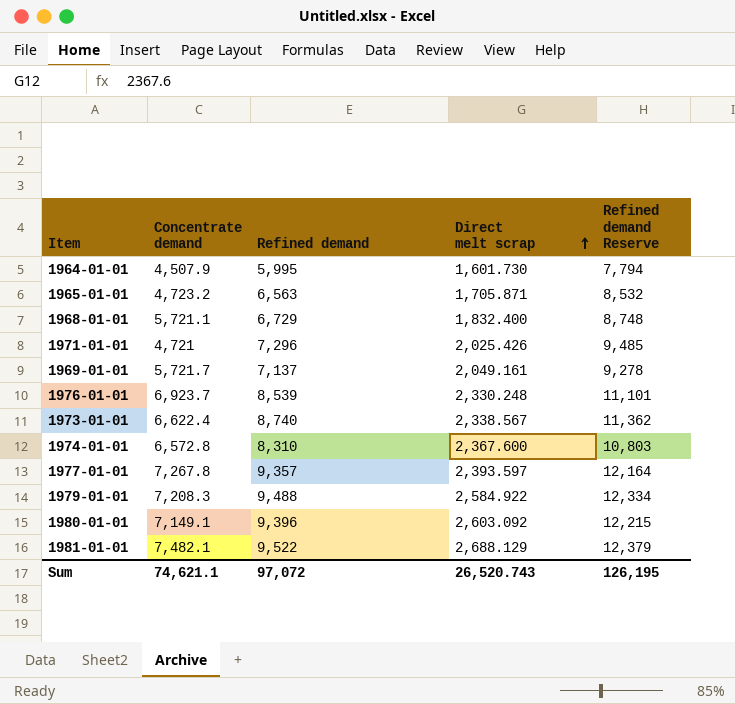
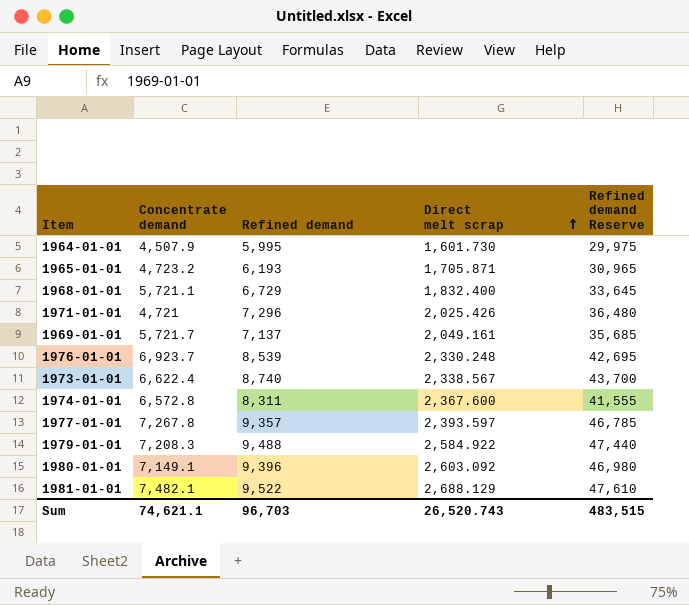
column Refined demand Reserve | formula: [Refined demand] * 1.3 -> [Refined demand] * 5
1965-01-01 | Refined demand: 6,563 -> 6,193
1974-01-01 | Refined demand: 8,310 -> 8,311
Sum | Refined demand: 97,072 -> 96,703
Sum | Refined demand Reserve: 126,195 -> 483,515

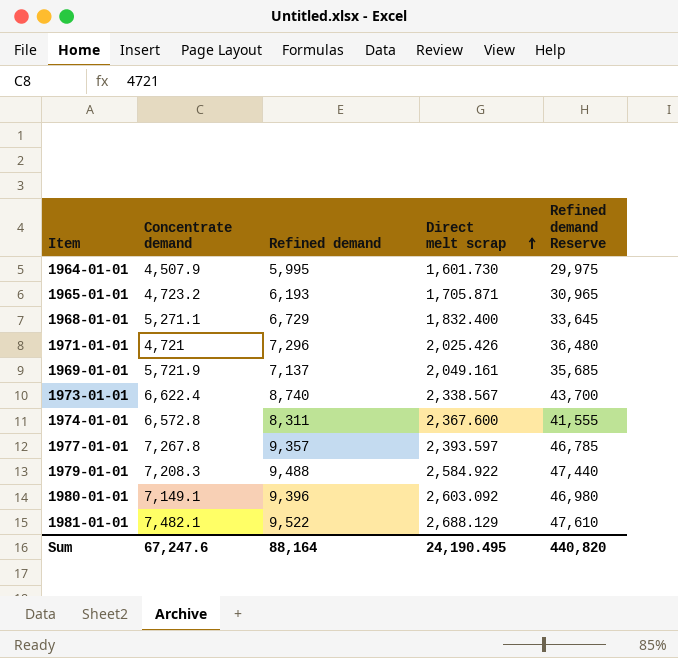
row 1976-01-01: 6,923.7 | 8,539 | 2,330.248 | 42,695 -> none
1968-01-01 | Concentrate demand: 5,721.1 -> 5,271.1
1969-01-01 | Concentrate demand: 5,721.7 -> 5,721.9
Sum | Concentrate demand: 74,621.1 -> 67,247.6
Sum | Refined demand: 96,703 -> 88,164
Sum | Direct melt scrap: 26,520.743 -> 24,190.495
Sum | Refined demand Reserve: 483,515 -> 440,820

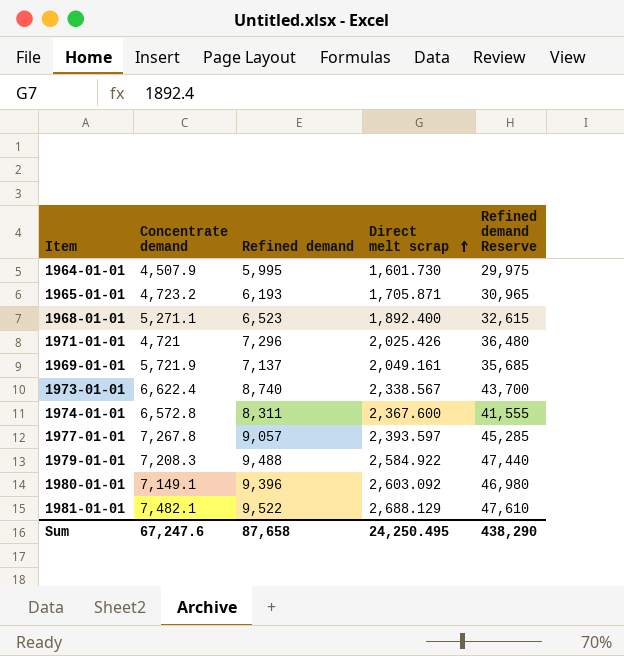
1968-01-01 | Refined demand: 6,729 -> 6,523
1968-01-01 | Direct melt scrap: 1,832.400 -> 1,892.400
1968-01-01 | Refined demand Reserve: 33,645 -> 32,615
1977-01-01 | Refined demand: 9,357 -> 9,057
1977-01-01 | Refined demand Reserve: 46,785 -> 45,285
Sum | Refined demand: 88,164 -> 87,658
Sum | Direct melt scrap: 24,190.495 -> 24,250.495
Sum | Refined demand Reserve: 440,820 -> 438,290

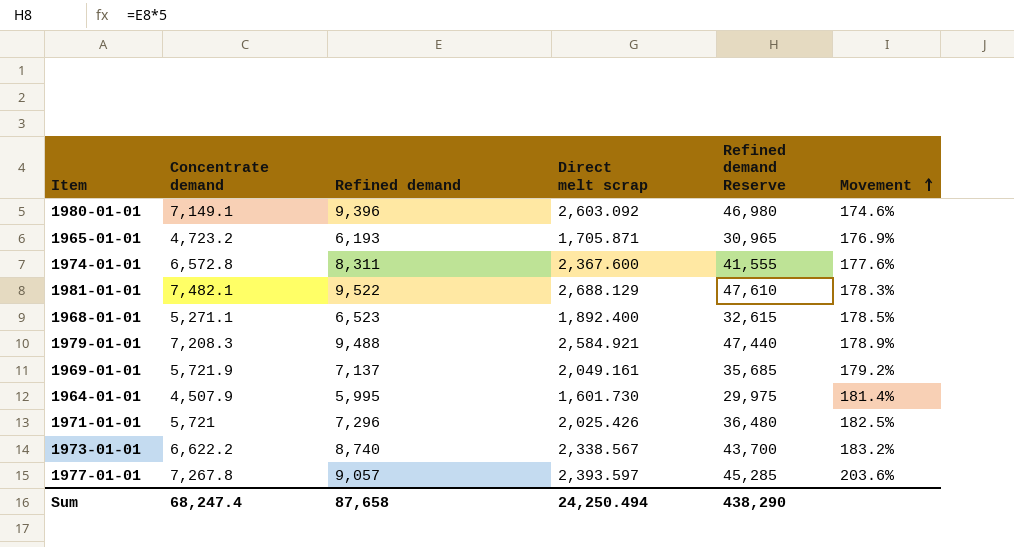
row order: Direct melt scrap ascending -> Movement ascending
column Movement | formula: none -> ([Concentrate demand] - [Direct melt scrap]) / [Direct melt scrap]
1979-01-01 | Direct melt scrap: 2,584.922 -> 2,584.921
1971-01-01 | Concentrate demand: 4,721 -> 5,721
1973-01-01 | Concentrate demand: 6,622.4 -> 6,622.2
Sum | Concentrate demand: 67,247.6 -> 68,247.4
Sum | Direct melt scrap: 24,250.495 -> 24,250.494

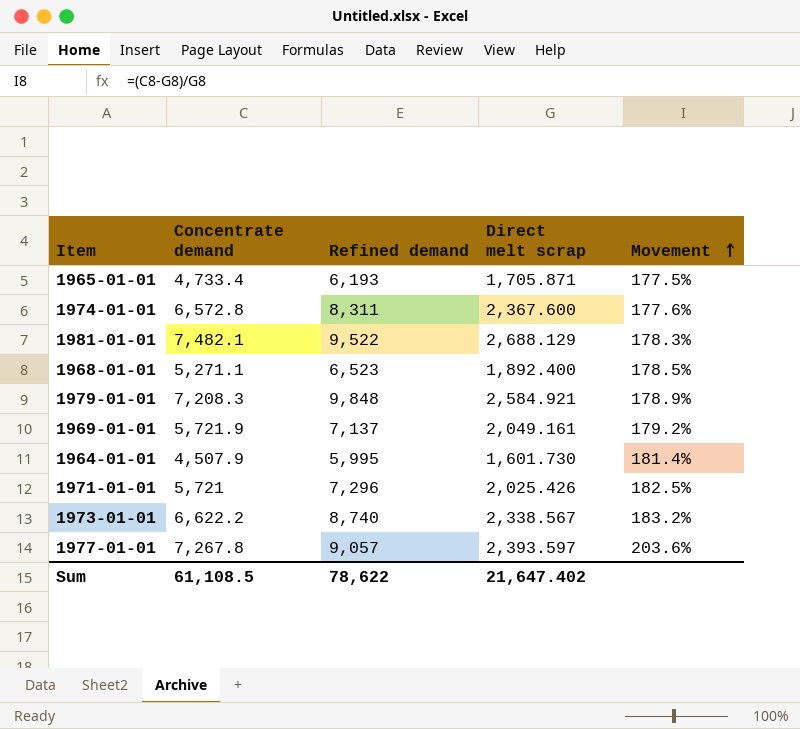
column Refined demand Reserve | formula: [Refined demand] * 5 -> none
row 1980-01-01: 7,149.1 | 9,396 | 2,603.092 | 46,980 | 174.6% -> none
1965-01-01 | Concentrate demand: 4,723.2 -> 4,733.4
1965-01-01 | Movement: 176.9% -> 177.5%
1979-01-01 | Refined demand: 9,488 -> 9,848
Sum | Concentrate demand: 68,247.4 -> 61,108.5
Sum | Refined demand: 87,658 -> 78,622
Sum | Direct melt scrap: 24,250.494 -> 21,647.402

